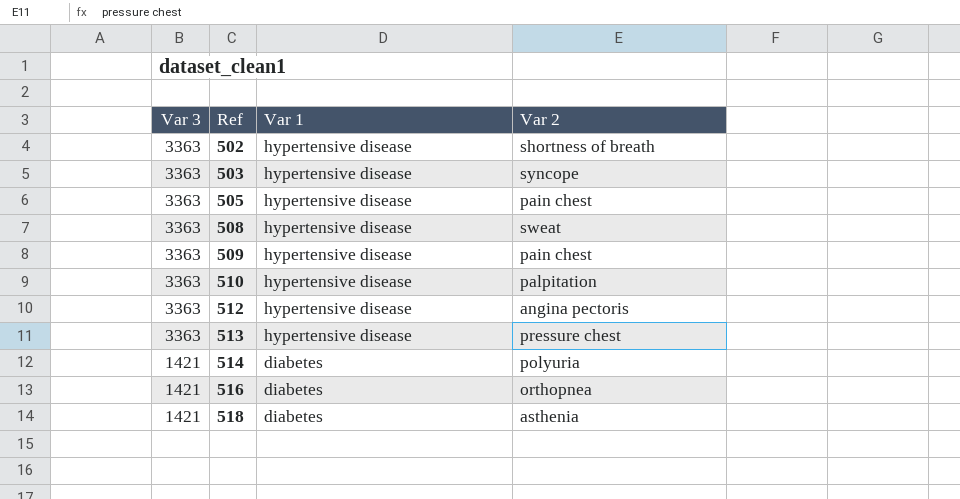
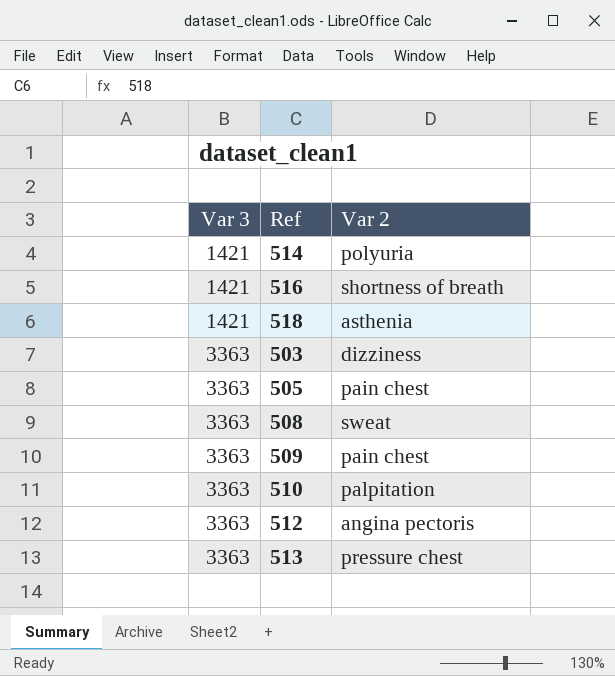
row order: Var 3 descending -> Var 3 ascending
column Var 1 | position: 3 -> none
row 502: 3363 | hypertensive disease | shortness of breath -> none
516 | Var 2: orthopnea -> shortness of breath
503 | Var 2: syncope -> dizziness

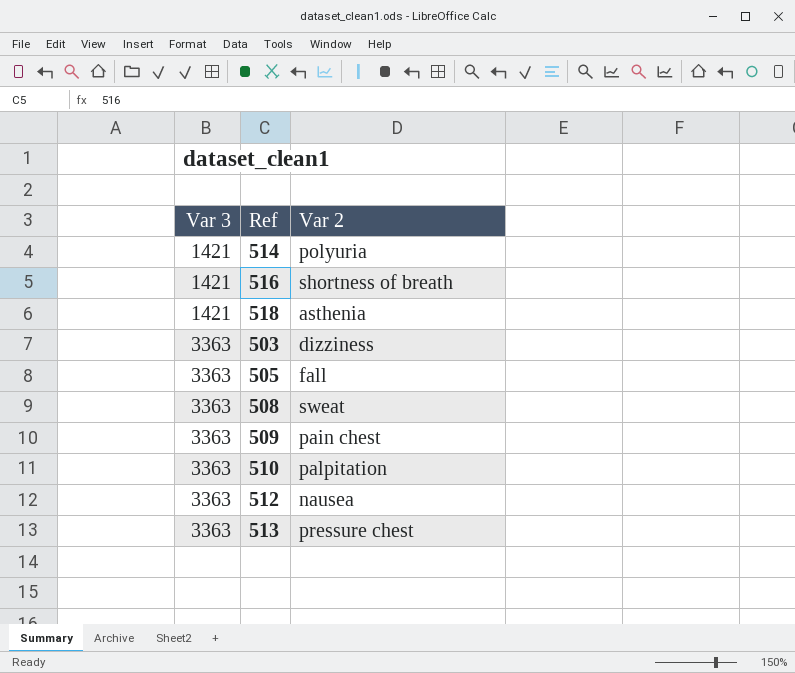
505 | Var 2: pain chest -> fall
512 | Var 2: angina pectoris -> nausea

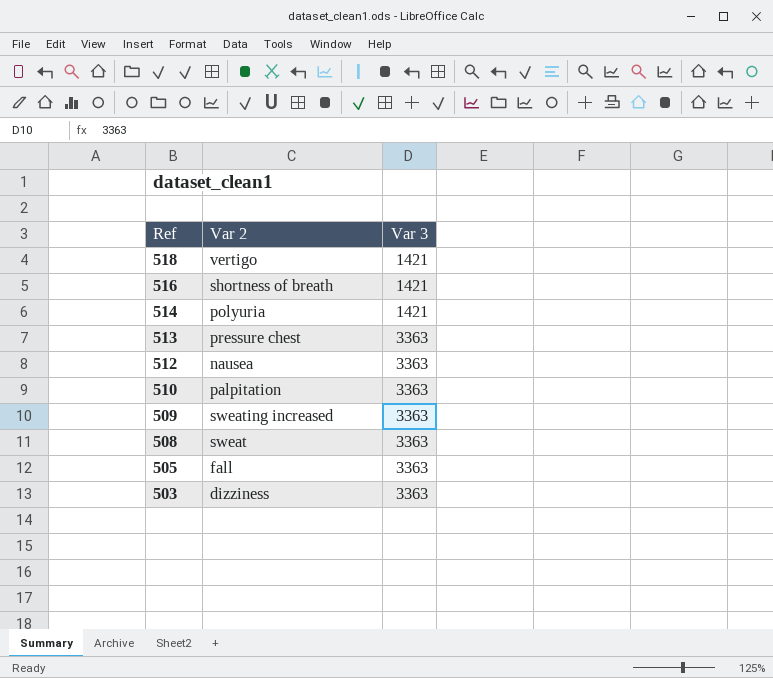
row order: Var 3 ascending -> Ref descending
column Var 3 | position: 1 -> 3
518 | Var 2: asthenia -> vertigo
509 | Var 2: pain chest -> sweating increased

